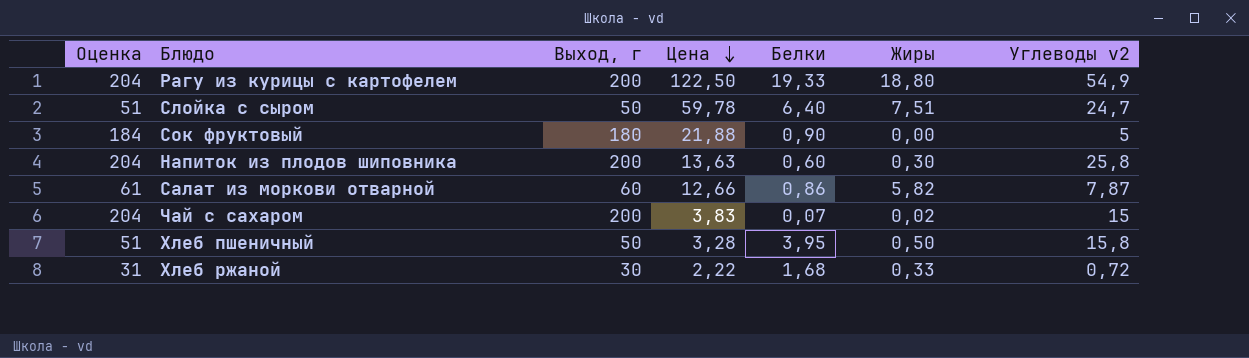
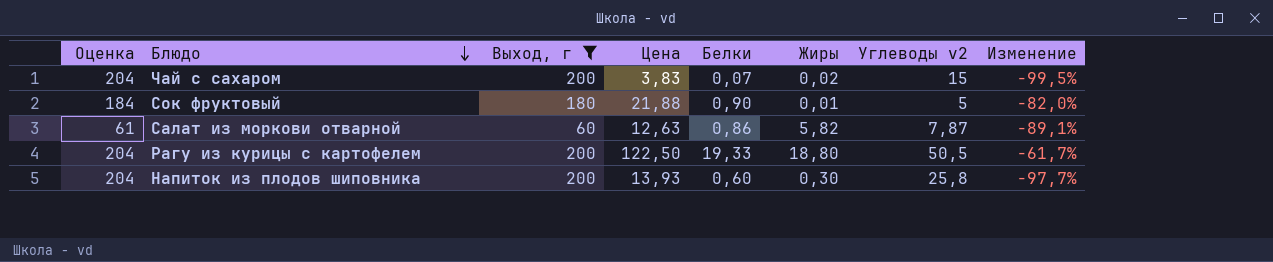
filter: none -> Выход, г >= 60
row order: Цена descending -> Блюдо descending
column Изменение | formula: none -> ([Белки] - [Углеводы v2]) / [Углеводы v2]
Сок фруктовый | Жиры: 0,00 -> 0,01
Салат из моркови отварной | Цена: 12,66 -> 12,63
Рагу из курицы с картофелем | Углеводы v2: 54,9 -> 50,5
Напиток из плодов шиповника | Цена: 13,63 -> 13,93

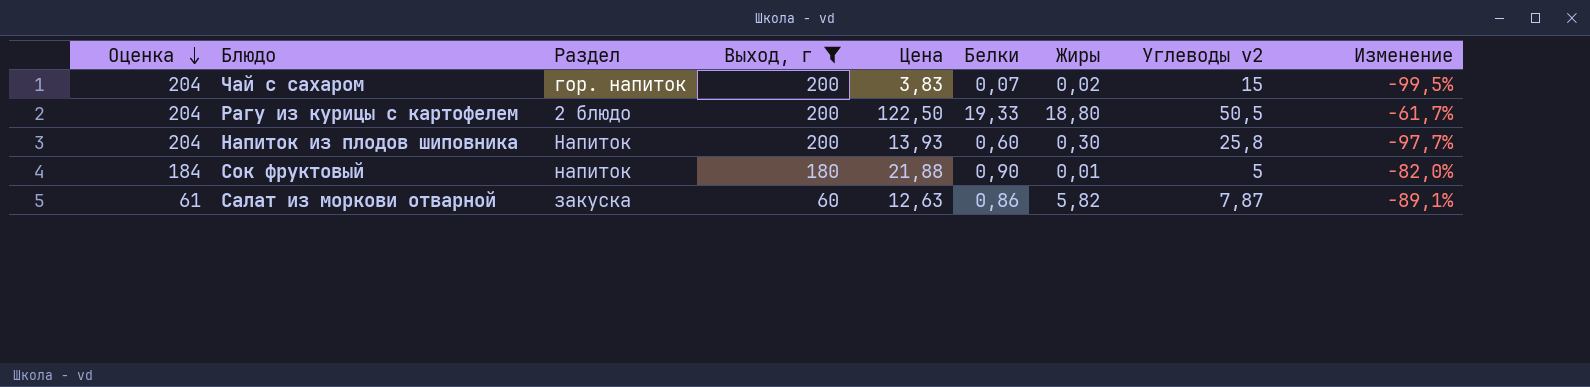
row order: Блюдо descending -> Оценка descending
column Раздел | position: none -> 3

